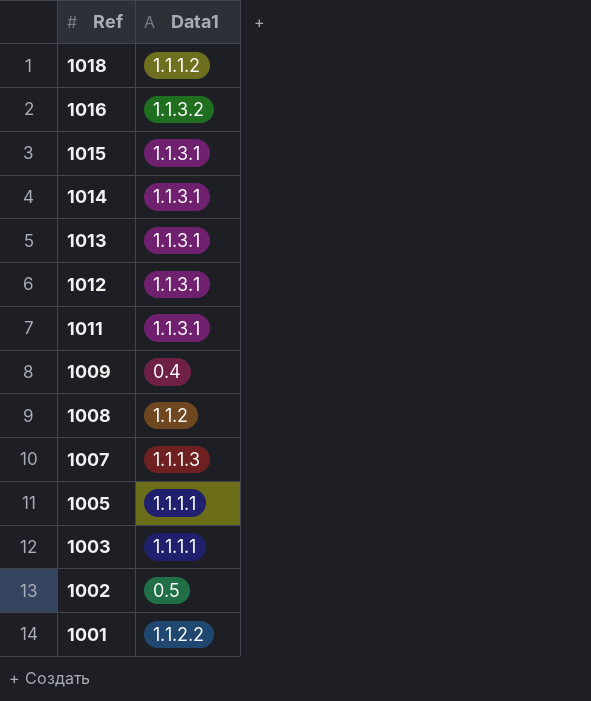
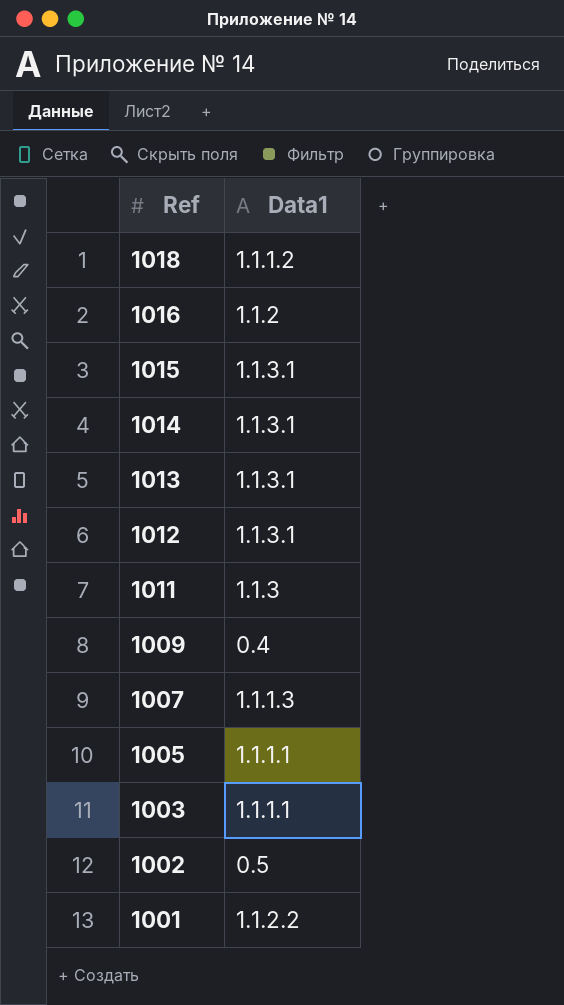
row 1008: 1.1.2 -> none
1016 | Data1: 1.1.3.2 -> 1.1.2
1011 | Data1: 1.1.3.1 -> 1.1.3

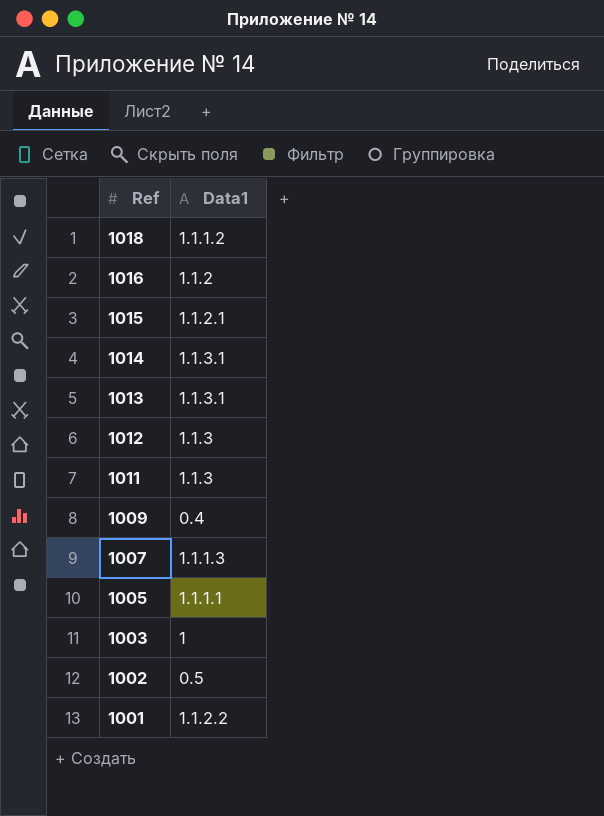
1015 | Data1: 1.1.3.1 -> 1.1.2.1
1012 | Data1: 1.1.3.1 -> 1.1.3
1003 | Data1: 1.1.1.1 -> 1

